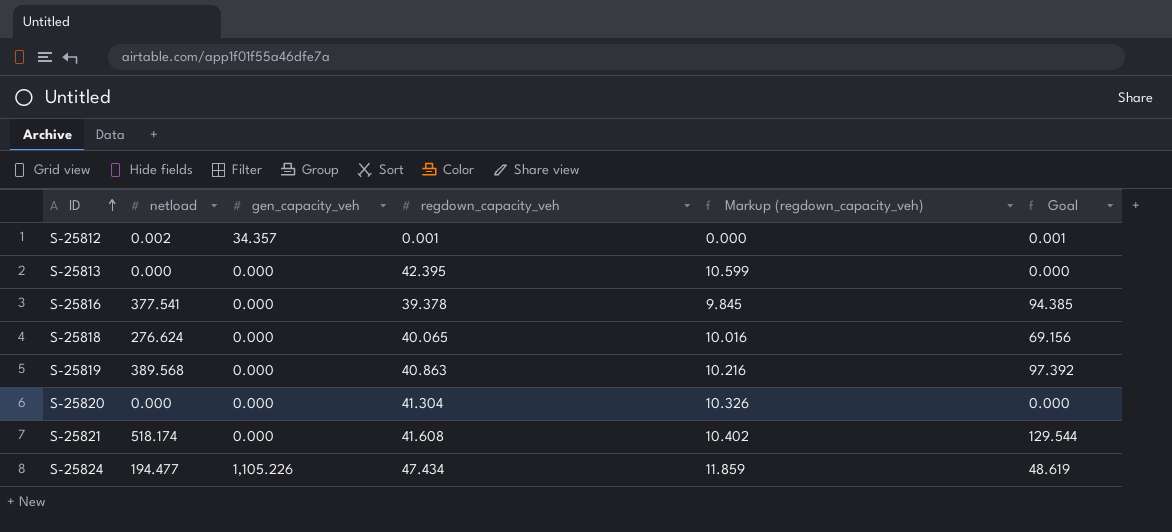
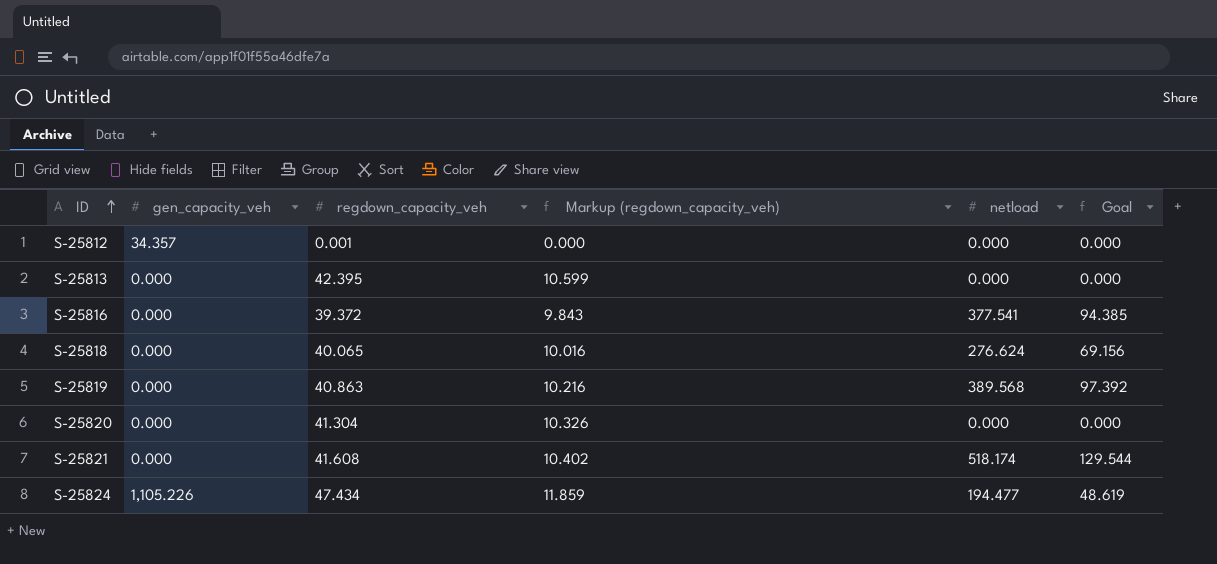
column netload | position: 2 -> 5
S-25812 | netload: 0.002 -> 0.000
S-25812 | Goal: 0.001 -> 0.000
S-25816 | regdown_capacity_veh: 39.378 -> 39.372
S-25816 | Markup (regdown_capacity_veh): 9.845 -> 9.843

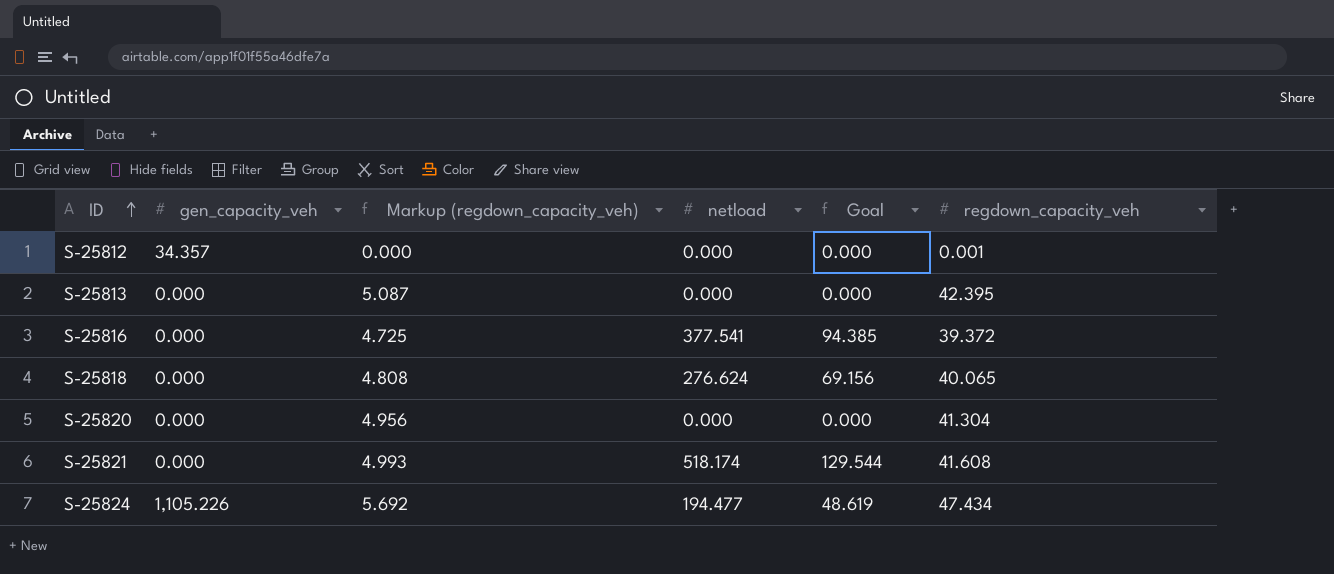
column Markup (regdown_capacity_veh) | formula: [regdown_capacity_veh] * 0.25 -> [regdown_capacity_veh] * 0.12
column regdown_capacity_veh | position: 3 -> 6
row S-25819: 0.000 | 40.863 | 10.216 | 389.568 | 97.392 -> none

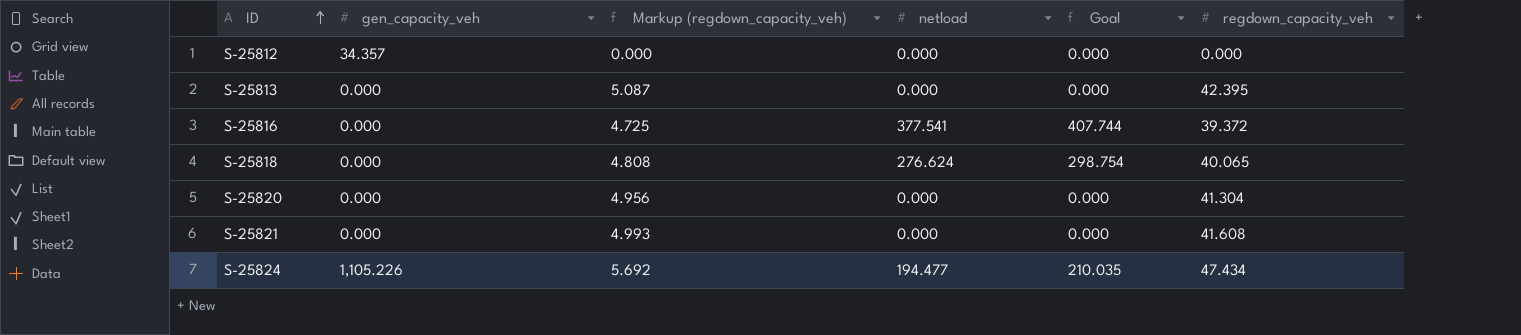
column Goal | formula: [netload] * 0.25 -> [netload] * 1.08
S-25812 | regdown_capacity_veh: 0.001 -> 0.000
S-25821 | netload: 518.174 -> 0.000

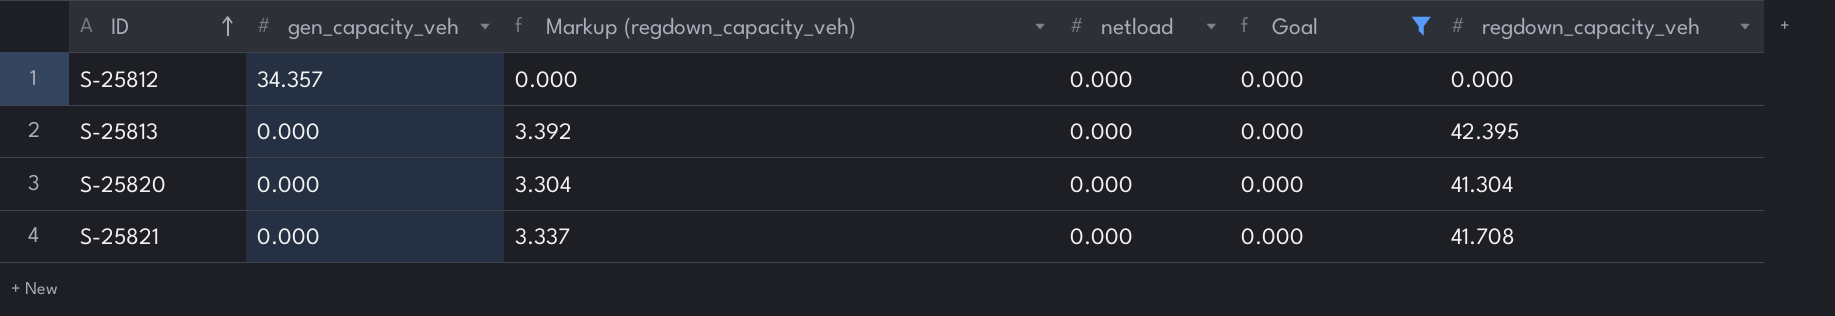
filter: none -> Goal = 0.000
column Markup (regdown_capacity_veh) | formula: [regdown_capacity_veh] * 0.12 -> [regdown_capacity_veh] * 0.08
S-25821 | regdown_capacity_veh: 41.608 -> 41.708

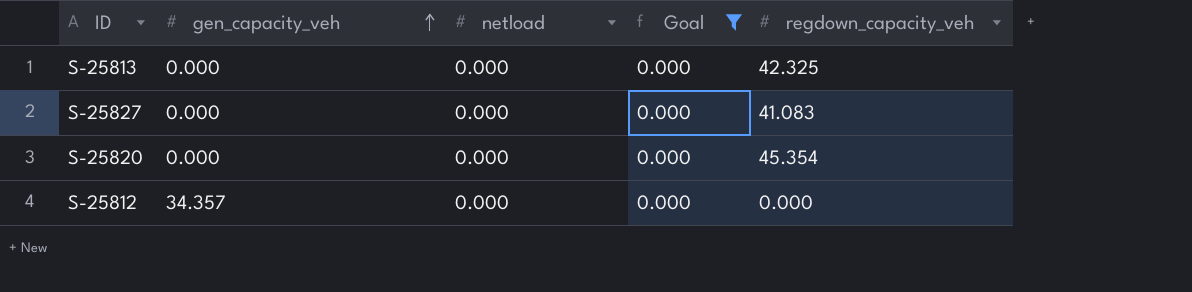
row order: ID ascending -> gen_capacity_veh ascending
column Markup (regdown_capacity_veh) | formula: [regdown_capacity_veh] * 0.08 -> none
row S-25821: 0.000 | 3.337 | 0.000 | 0.000 | 41.708 -> none
S-25813 | regdown_capacity_veh: 42.395 -> 42.325
row S-25827: none -> 0.000 | 0.000 | 0.000 | 41.083
S-25820 | regdown_capacity_veh: 41.304 -> 45.354

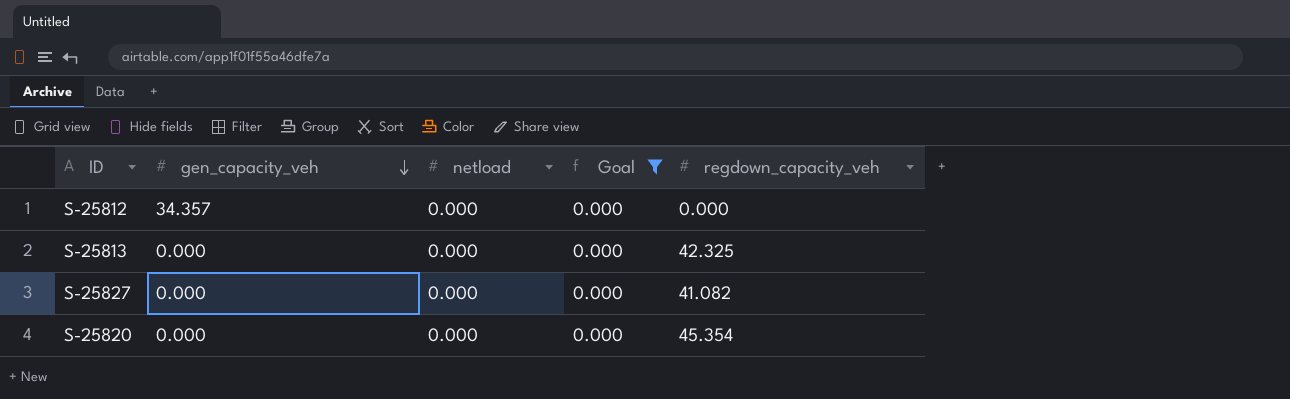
row order: gen_capacity_veh ascending -> gen_capacity_veh descending
S-25827 | regdown_capacity_veh: 41.083 -> 41.082

